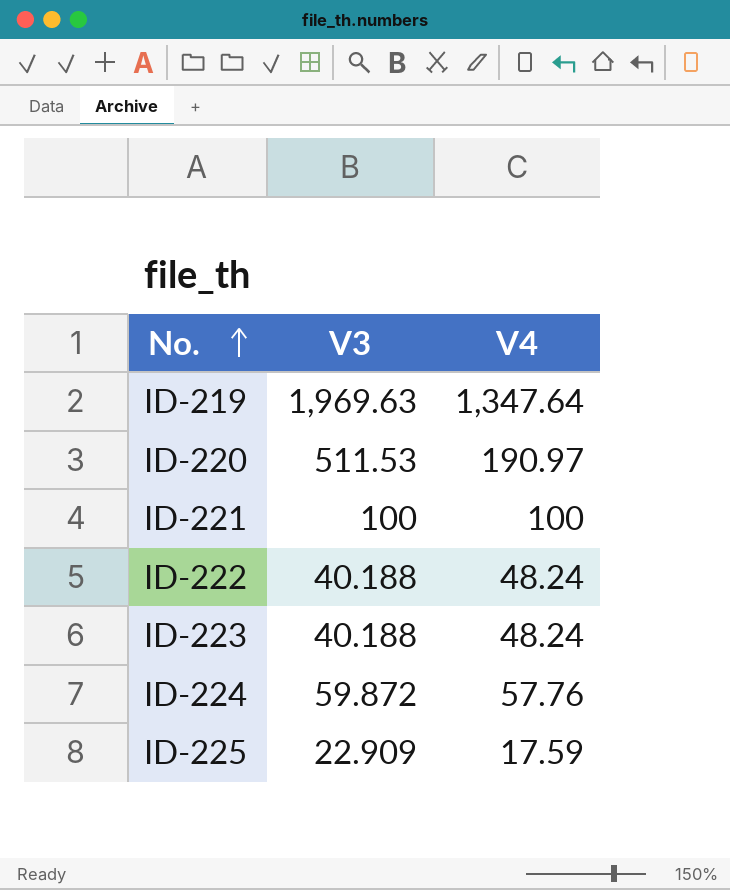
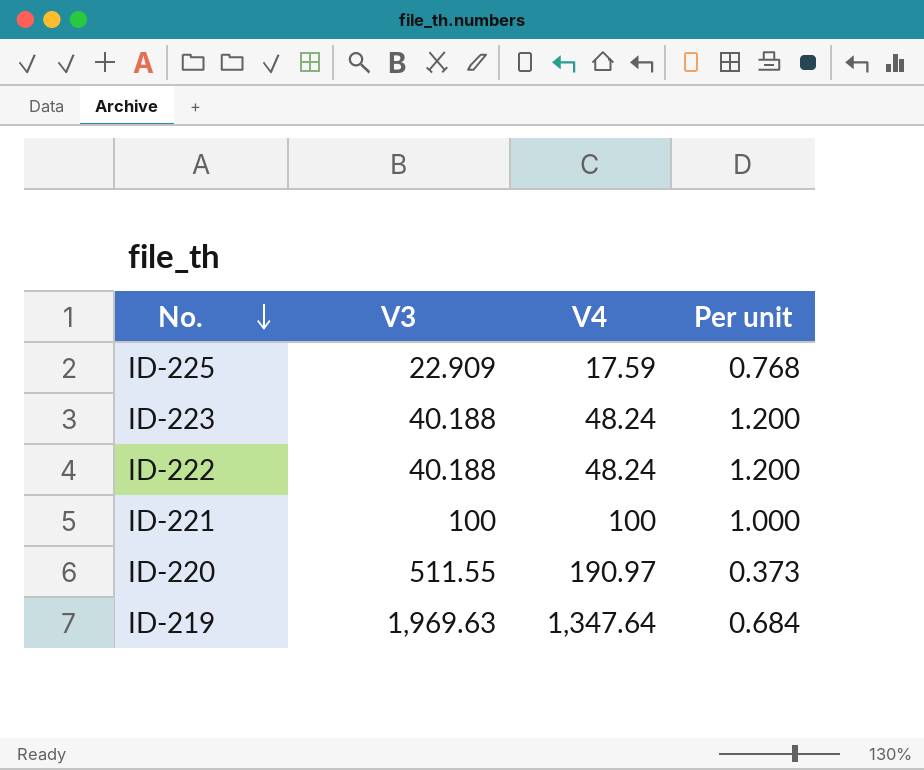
row order: No. ascending -> No. descending
column Per unit | formula: none -> [V4] / [V3]
row ID-224: 59.872 | 57.76 -> none
ID-220 | V3: 511.53 -> 511.55

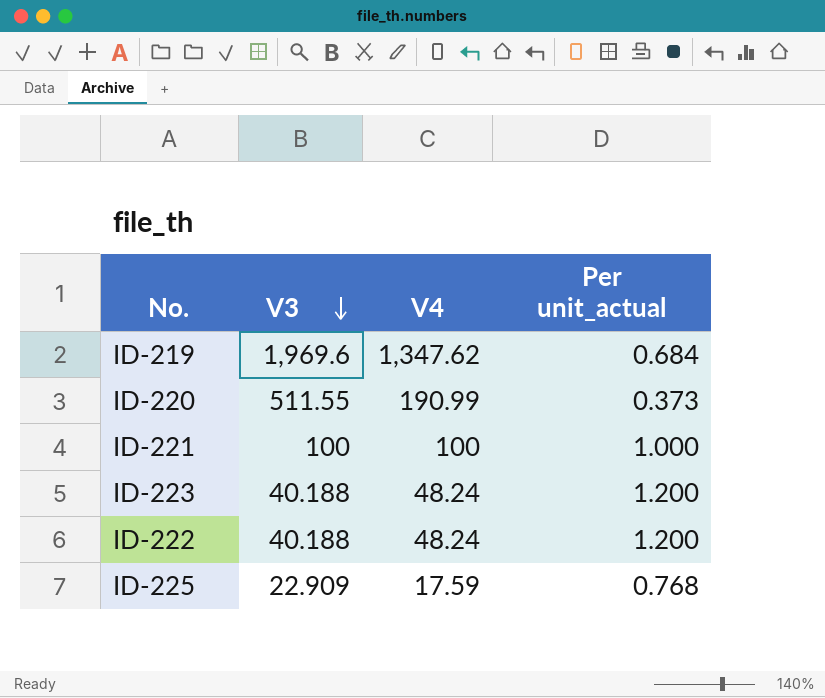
row order: No. descending -> V3 descending
column name: Per unit -> Per unit_actual
ID-219 | V3: 1,969.63 -> 1,969.6
ID-219 | V4: 1,347.64 -> 1,347.62
ID-220 | V4: 190.97 -> 190.99

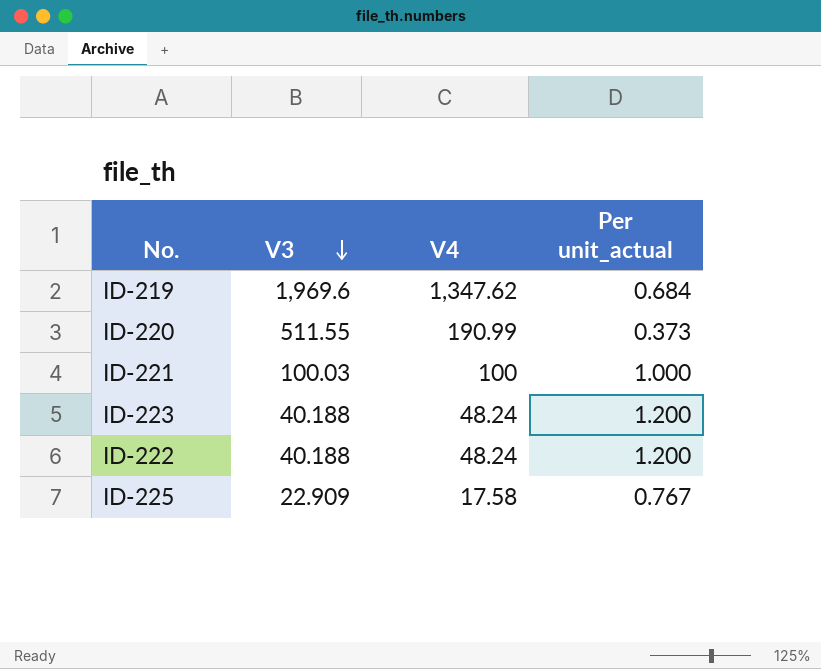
ID-221 | V3: 100 -> 100.03
ID-225 | V4: 17.59 -> 17.58
ID-225 | Per unit_actual: 0.768 -> 0.767

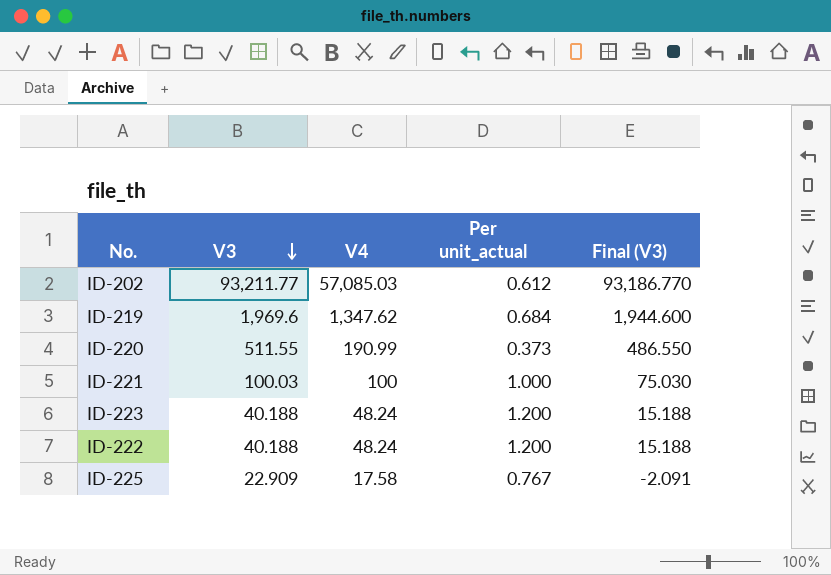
column Final (V3) | formula: none -> [V3] - 25
row ID-202: none -> 93,211.77 | 57,085.03 | 0.612 | 93,186.770

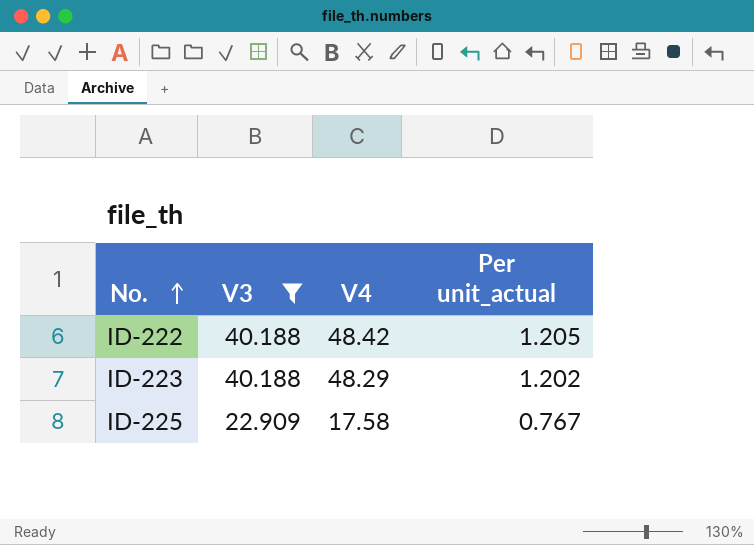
filter: none -> V3 <= 40.188
row order: V3 descending -> No. ascending
column Final (V3) | formula: [V3] - 25 -> none
ID-222 | V4: 48.24 -> 48.42
ID-222 | Per unit_actual: 1.200 -> 1.205
ID-223 | V4: 48.24 -> 48.29
ID-223 | Per unit_actual: 1.200 -> 1.202

